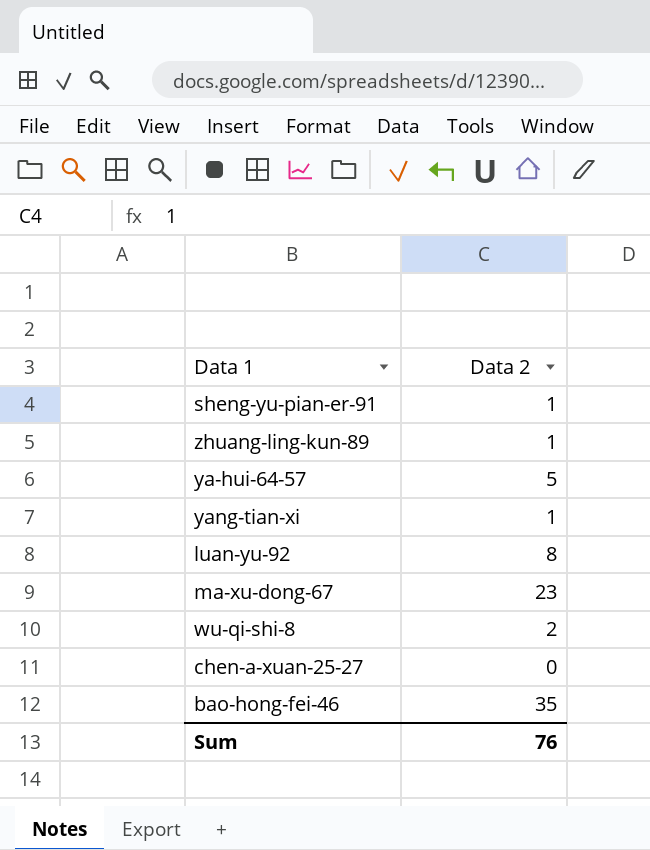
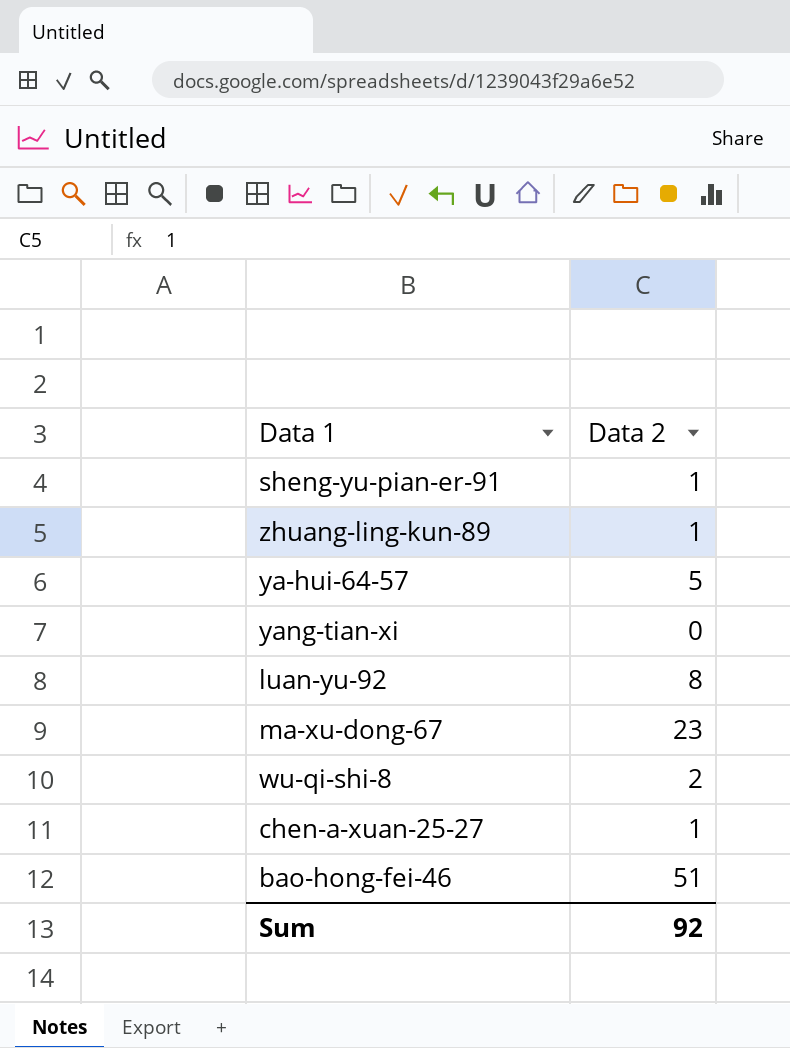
yang-tian-xi | Data 2: 1 -> 0
chen-a-xuan-25-27 | Data 2: 0 -> 1
bao-hong-fei-46 | Data 2: 35 -> 51
Sum | Data 2: 76 -> 92

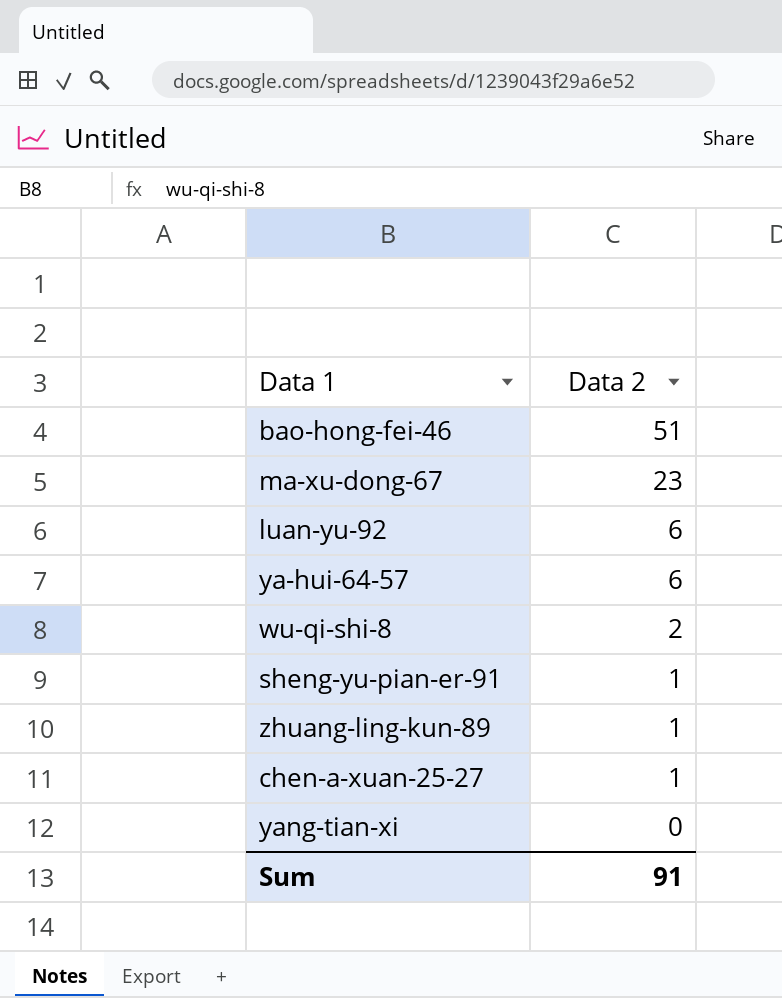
row order: none -> Data 2 descending
luan-yu-92 | Data 2: 8 -> 6
ya-hui-64-57 | Data 2: 5 -> 6
Sum | Data 2: 92 -> 91

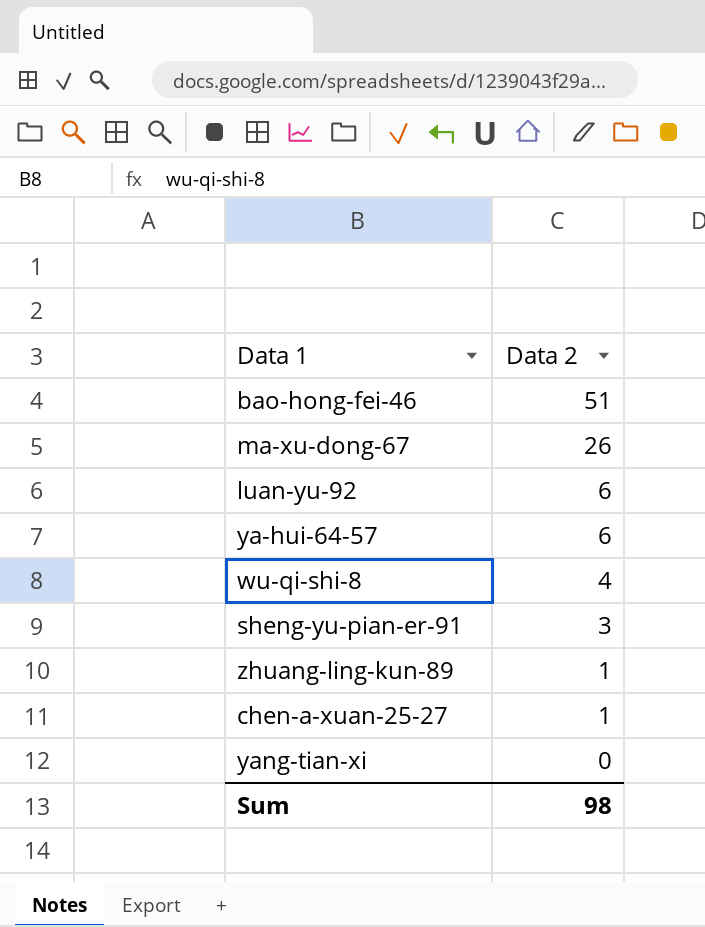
ma-xu-dong-67 | Data 2: 23 -> 26
wu-qi-shi-8 | Data 2: 2 -> 4
sheng-yu-pian-er-91 | Data 2: 1 -> 3
Sum | Data 2: 91 -> 98

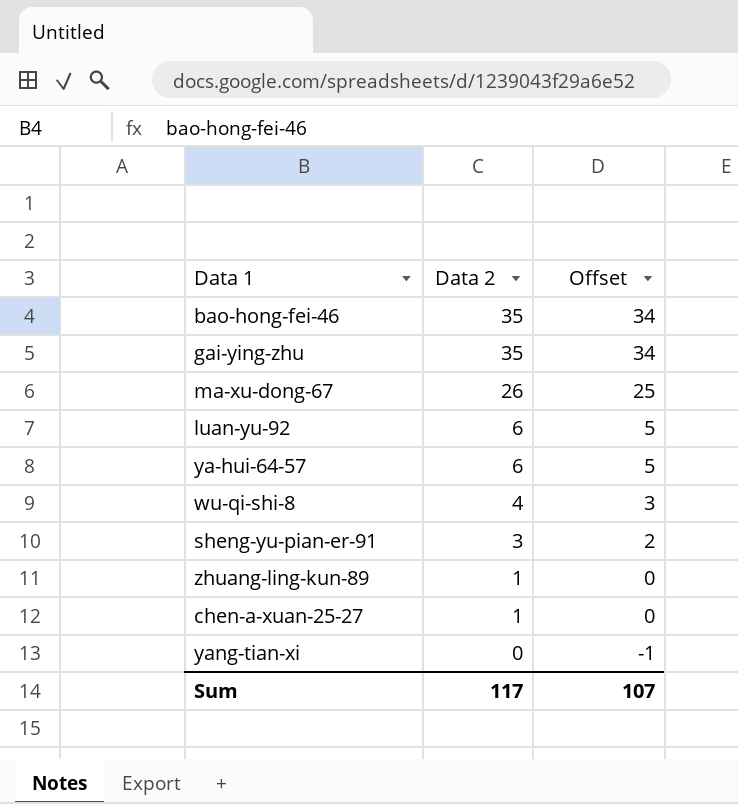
column Offset | formula: none -> [Data 2] - 1
bao-hong-fei-46 | Data 2: 51 -> 35
row gai-ying-zhu: none -> 35 | 34
Sum | Data 2: 98 -> 117

